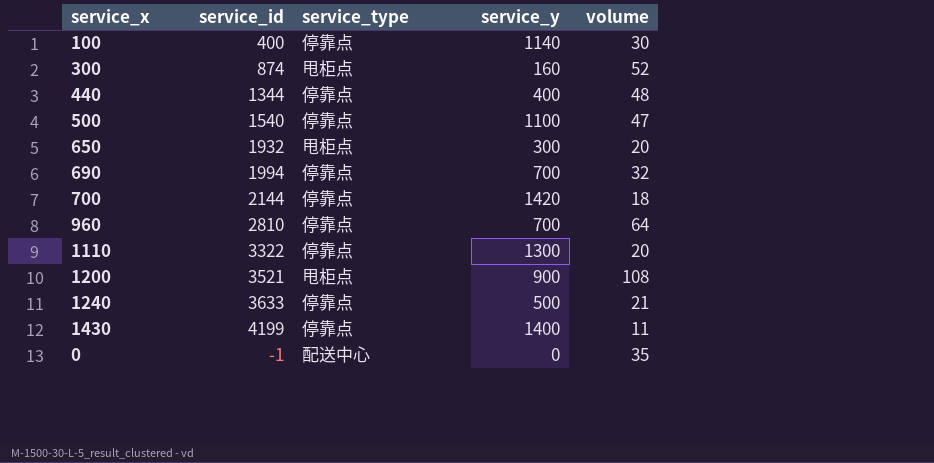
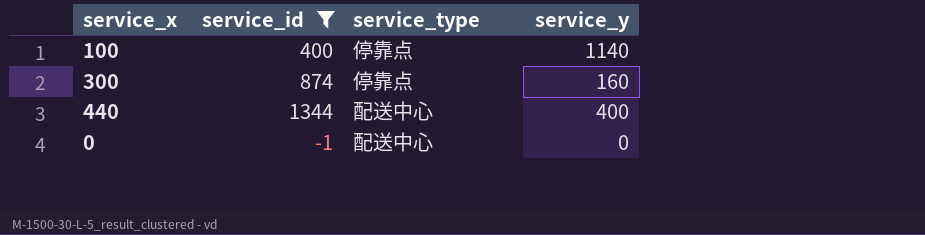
filter: none -> service_id <= 1344
column volume | position: 5 -> none
300 | service_type: 甩柜点 -> 停靠点
440 | service_type: 停靠点 -> 配送中心

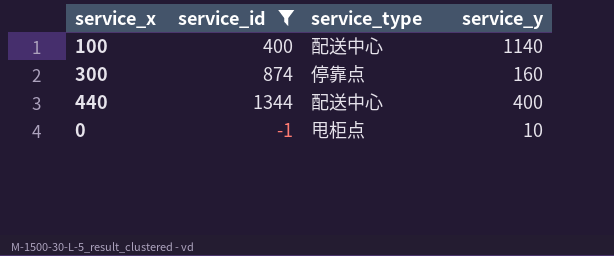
100 | service_type: 停靠点 -> 配送中心
0 | service_type: 配送中心 -> 甩柜点
0 | service_y: 0 -> 10

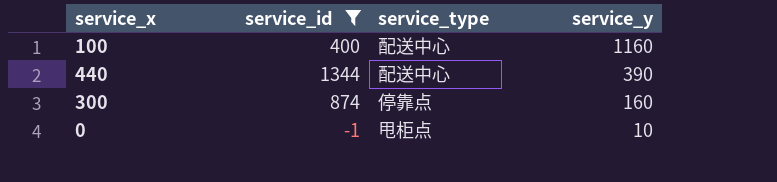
row order: none -> service_y descending
100 | service_y: 1140 -> 1160
440 | service_y: 400 -> 390

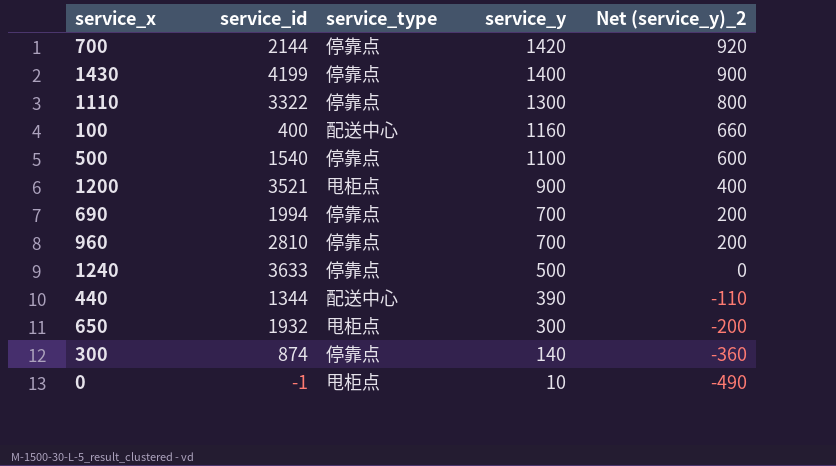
filter: service_id <= 1344 -> none
column Net (service_y)_2 | formula: none -> [service_y] - 500
300 | service_y: 160 -> 140

